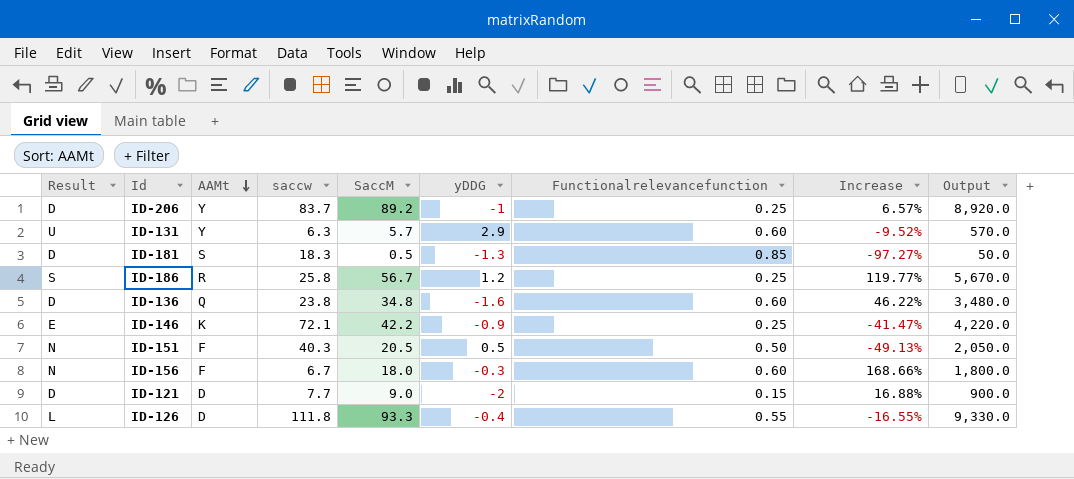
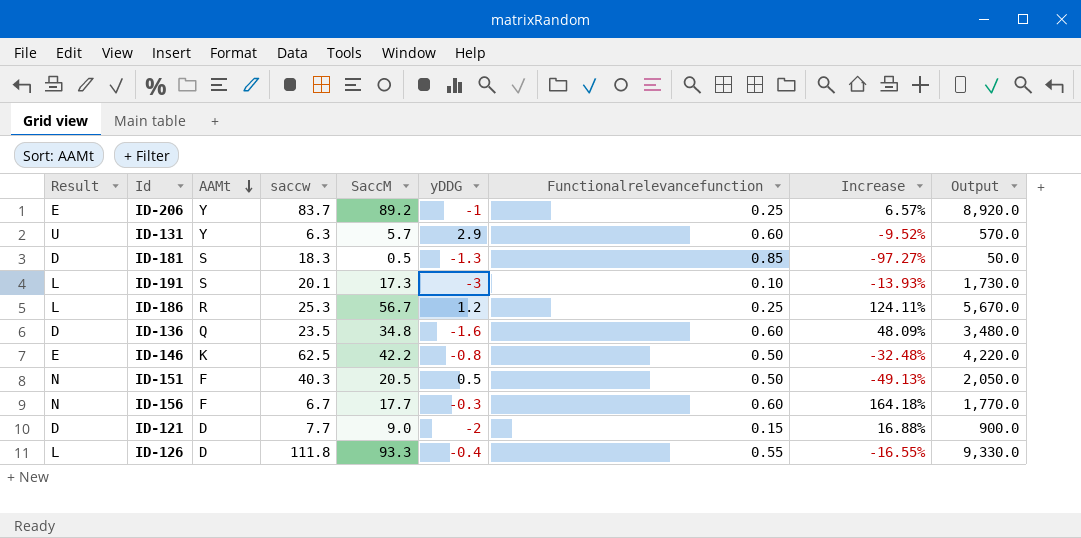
ID-206 | Result: D -> E
row ID-191: none -> L | S | 20.1 | 17.3 | -3 | 0.10 | -13.93% | 1,730.0
ID-186 | Result: S -> L
ID-186 | saccw: 25.8 -> 25.3
ID-186 | Increase: 119.77% -> 124.11%
ID-136 | saccw: 23.8 -> 23.5
ID-136 | Increase: 46.22% -> 48.09%
ID-146 | saccw: 72.1 -> 62.5
ID-146 | yDDG: -0.9 -> -0.8
ID-146 | Functionalrelevancefunction: 0.25 -> 0.50
ID-146 | Increase: -41.47% -> -32.48%
ID-156 | SaccM: 18.0 -> 17.7
ID-156 | Increase: 168.66% -> 164.18%
ID-156 | Output: 1,800.0 -> 1,770.0

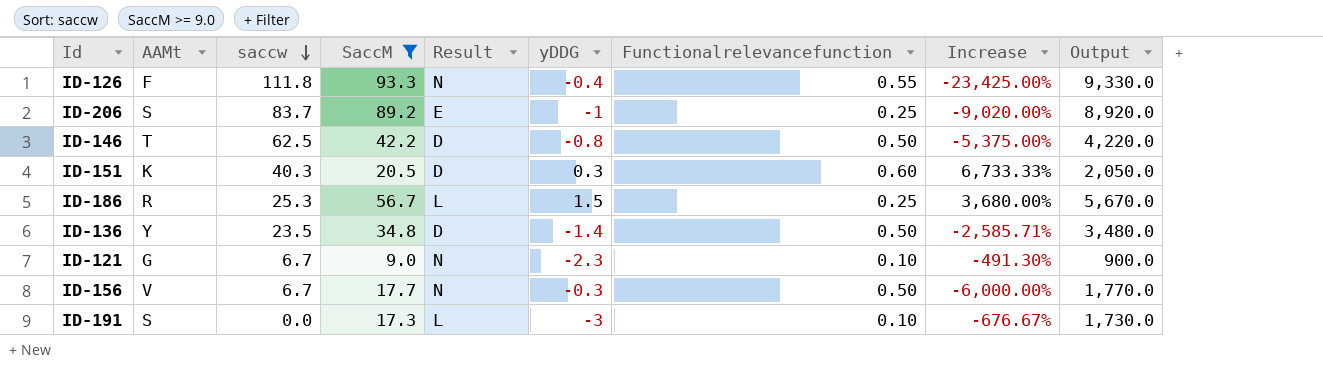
filter: none -> SaccM >= 9.0
row order: AAMt descending -> saccw descending
column Result | position: 1 -> 5
column Increase | formula: ([SaccM] - [saccw]) / [saccw] -> ([SaccM] - [yDDG]) / [yDDG]
ID-126 | AAMt: D -> F
ID-126 | Result: L -> N
ID-206 | AAMt: Y -> S
ID-146 | AAMt: K -> T
ID-146 | Result: E -> D
ID-151 | AAMt: F -> K
ID-151 | Result: N -> D
ID-151 | yDDG: 0.5 -> 0.3
ID-151 | Functionalrelevancefunction: 0.50 -> 0.60
ID-186 | yDDG: 1.2 -> 1.5
ID-136 | AAMt: Q -> Y
ID-136 | yDDG: -1.6 -> -1.4
ID-136 | Functionalrelevancefunction: 0.60 -> 0.50
ID-121 | AAMt: D -> G
ID-121 | saccw: 7.7 -> 6.7
ID-121 | Result: D -> N
ID-121 | yDDG: -2 -> -2.3
ID-121 | Functionalrelevancefunction: 0.15 -> 0.10
ID-156 | AAMt: F -> V
ID-156 | Functionalrelevancefunction: 0.60 -> 0.50
ID-191 | saccw: 20.1 -> 0.0

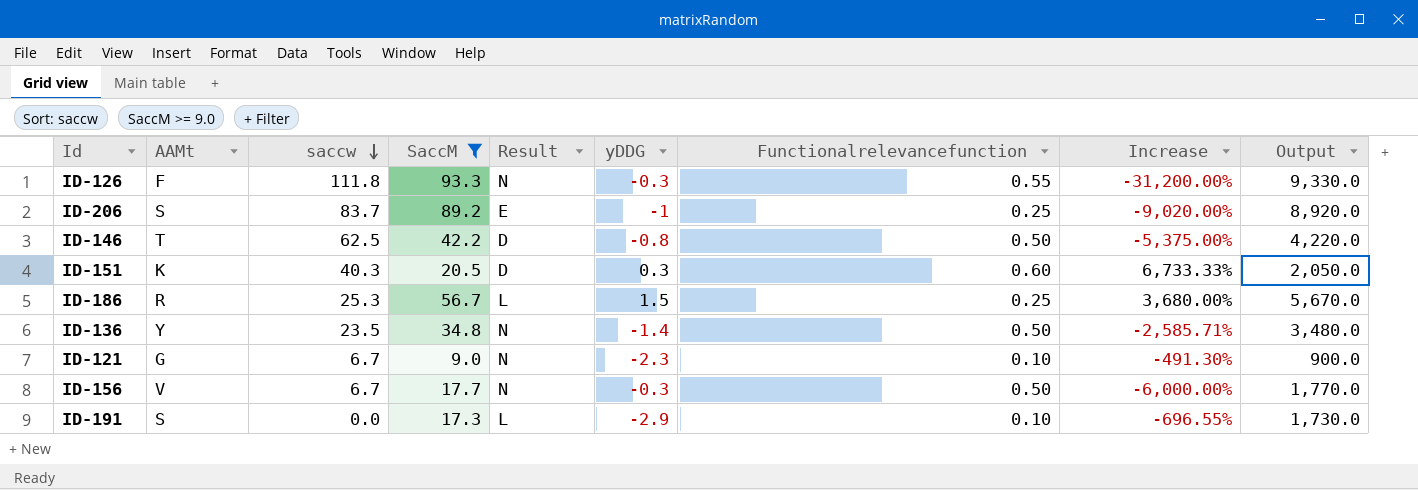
ID-126 | yDDG: -0.4 -> -0.3
ID-126 | Increase: -23,425.00% -> -31,200.00%
ID-136 | Result: D -> N
ID-191 | yDDG: -3 -> -2.9
ID-191 | Increase: -676.67% -> -696.55%

